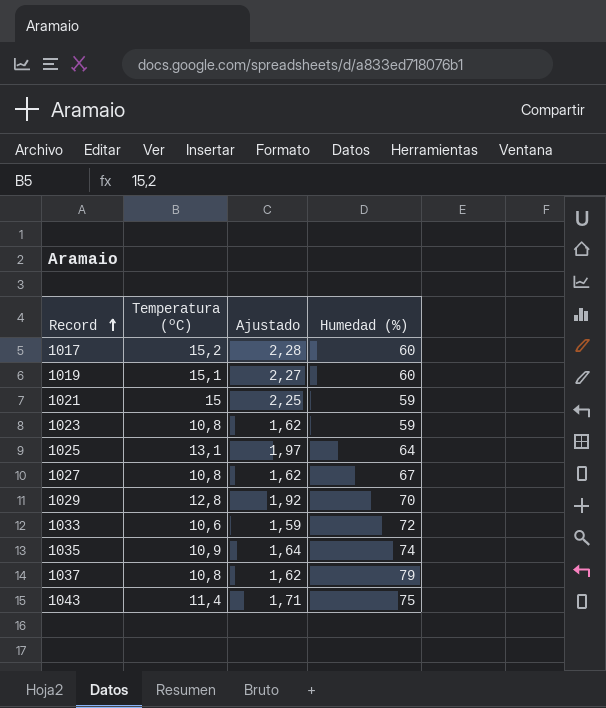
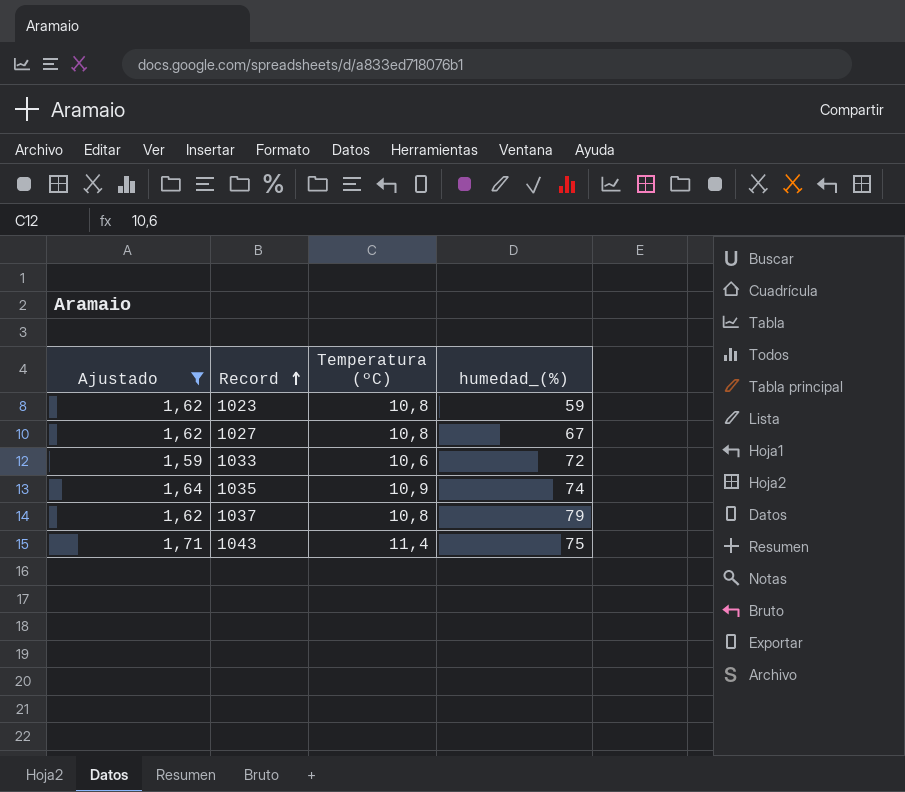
filter: none -> Ajustado <= 1,71
column Ajustado | position: 3 -> 1
column name: Humedad (%) -> humedad_(%)

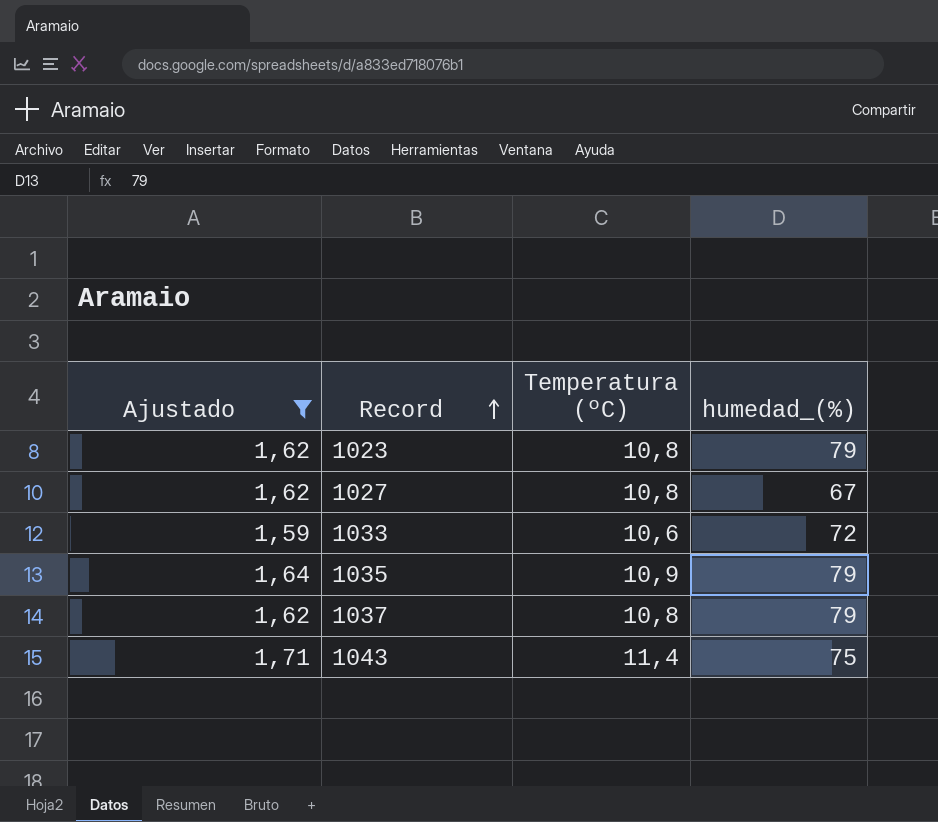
1023 | humedad_(%): 59 -> 79
1035 | humedad_(%): 74 -> 79

